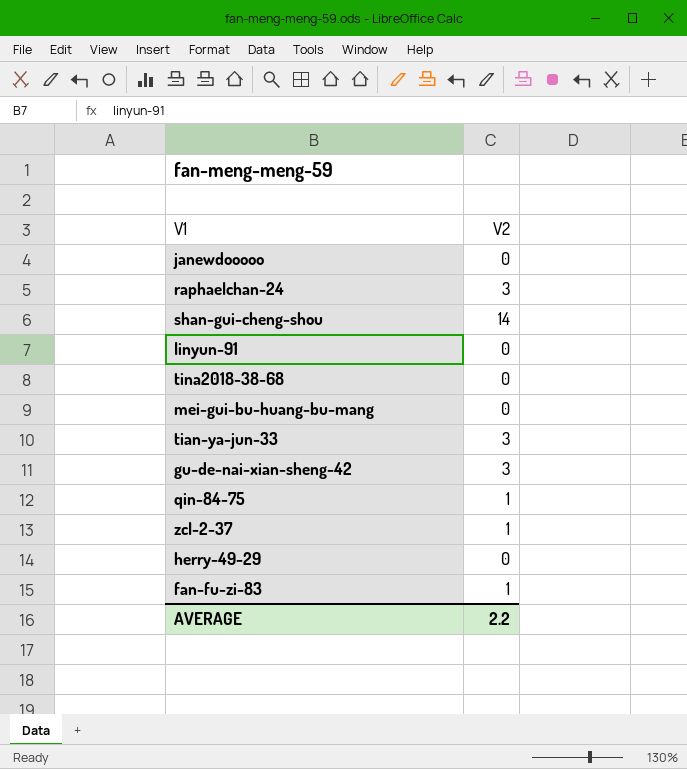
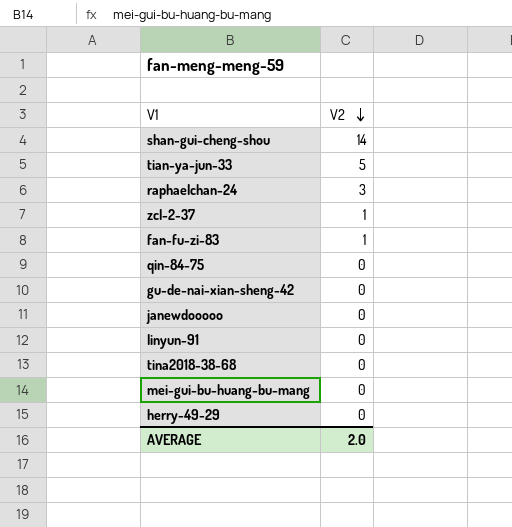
row order: none -> V2 descending
tian-ya-jun-33 | V2: 3 -> 5
qin-84-75 | V2: 1 -> 0
gu-de-nai-xian-sheng-42 | V2: 3 -> 0
AVERAGE | V2: 2.2 -> 2.0

